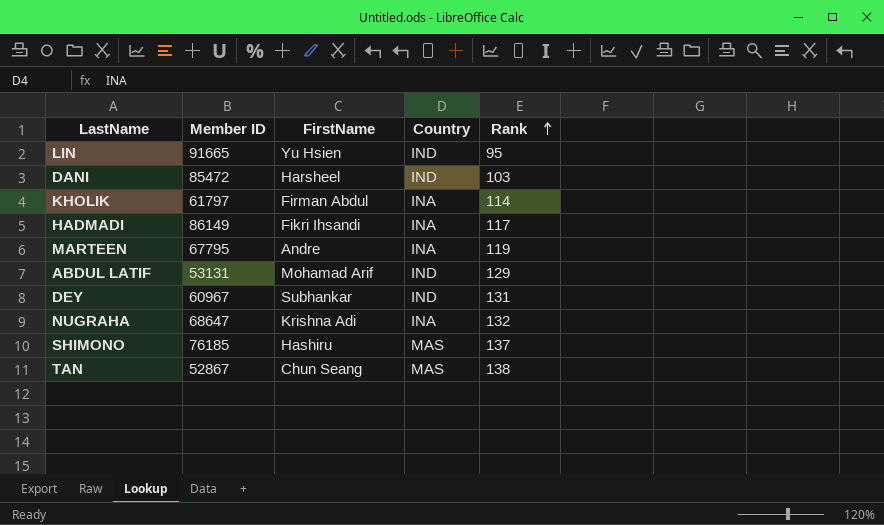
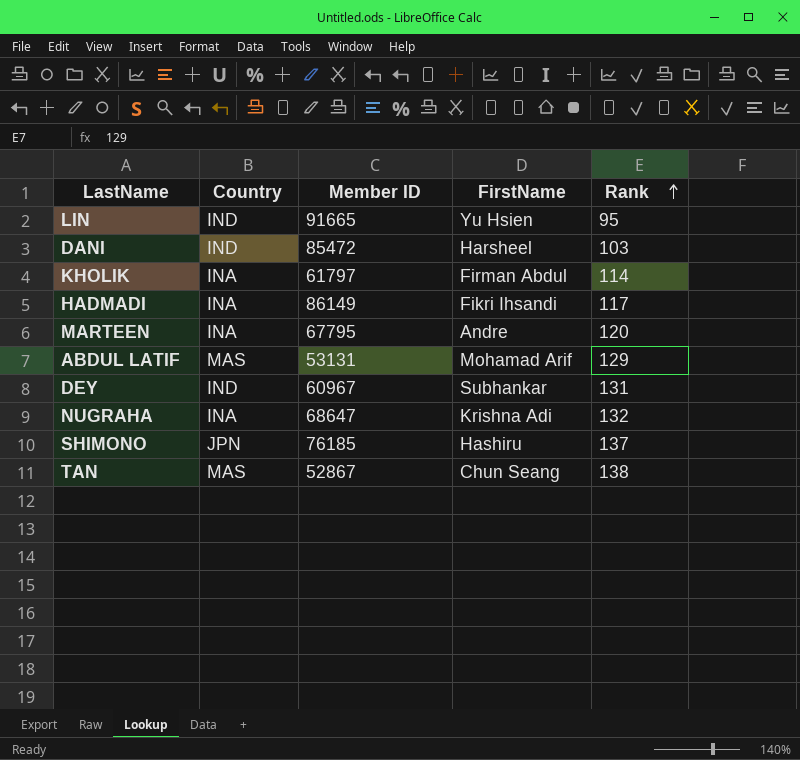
column Country | position: 4 -> 2
MARTEEN | Rank: 119 -> 120
ABDUL LATIF | Country: IND -> MAS
SHIMONO | Country: MAS -> JPN

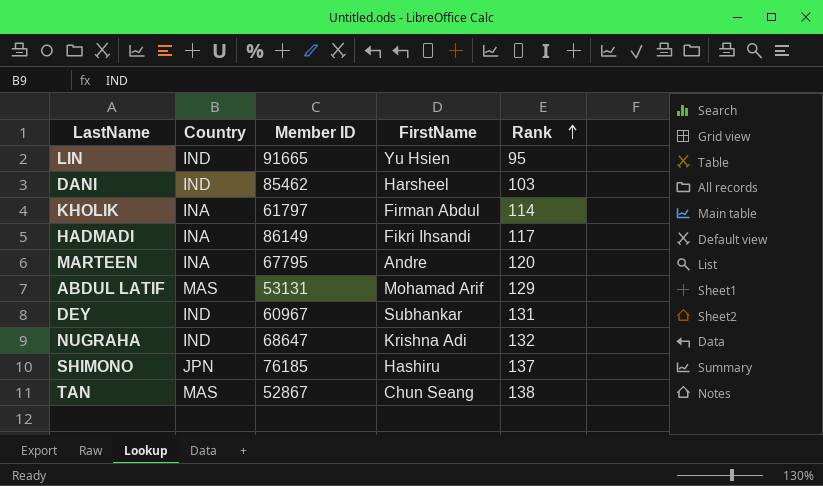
DANI | Member ID: 85472 -> 85462
NUGRAHA | Country: INA -> IND

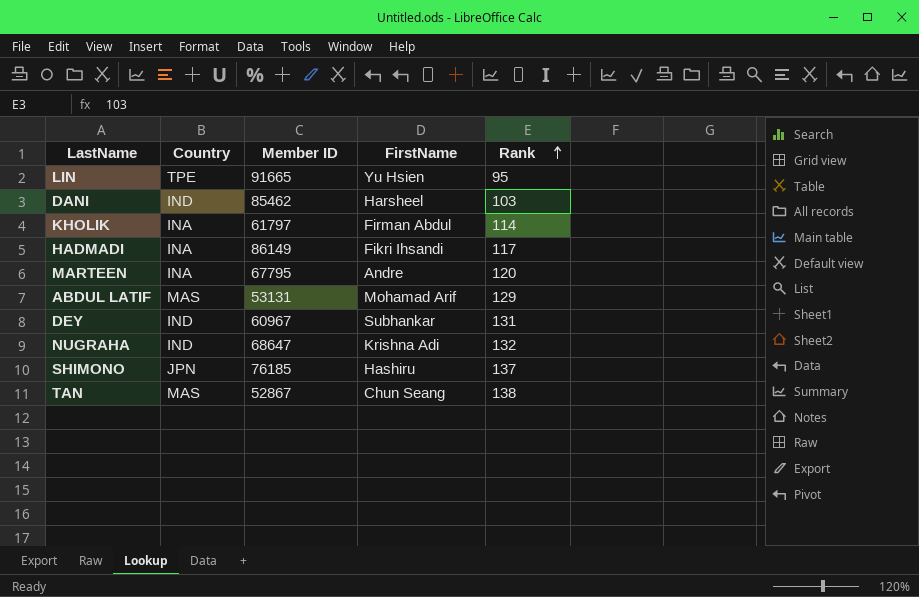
LIN | Country: IND -> TPE

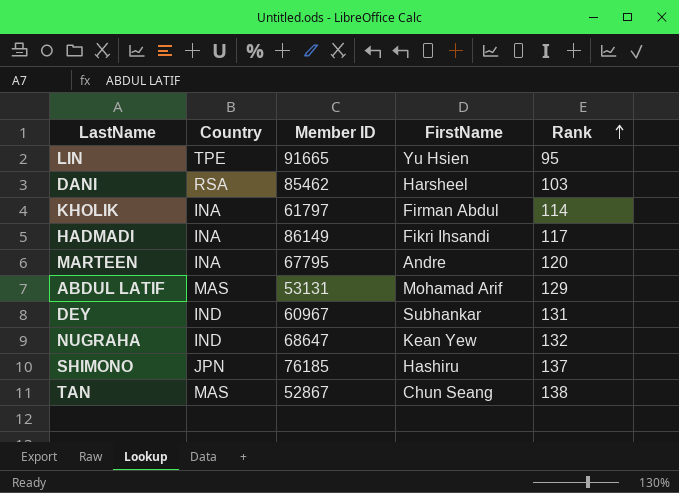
DANI | Country: IND -> RSA
NUGRAHA | FirstName: Krishna Adi -> Kean Yew

